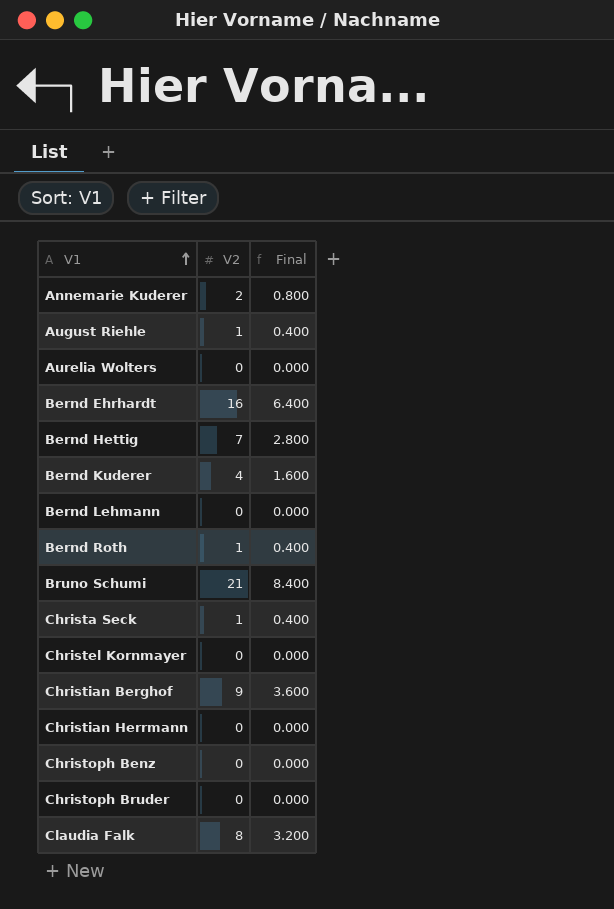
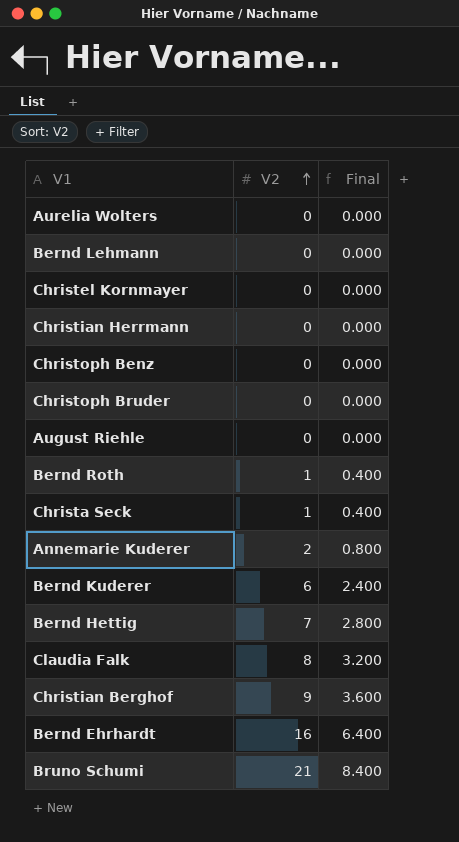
row order: V1 ascending -> V2 ascending
August Riehle | V2: 1 -> 0
August Riehle | Final: 0.400 -> 0.000
Bernd Kuderer | V2: 4 -> 6
Bernd Kuderer | Final: 1.600 -> 2.400

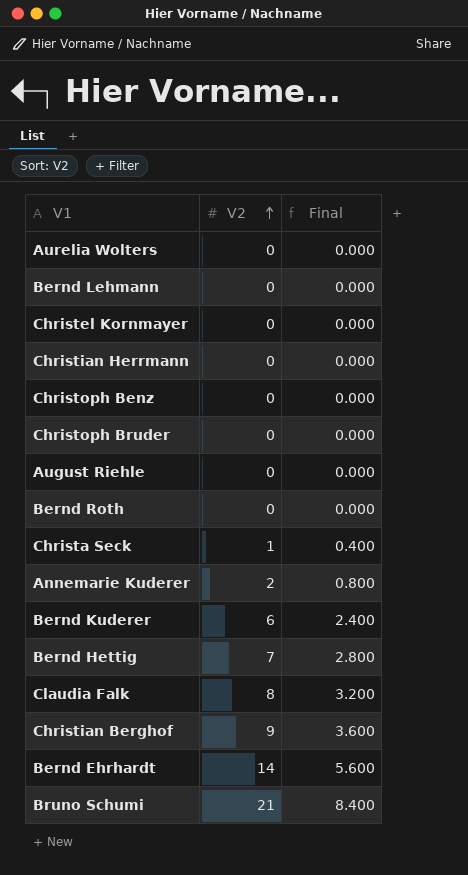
Bernd Roth | V2: 1 -> 0
Bernd Roth | Final: 0.400 -> 0.000
Bernd Ehrhardt | V2: 16 -> 14
Bernd Ehrhardt | Final: 6.400 -> 5.600

